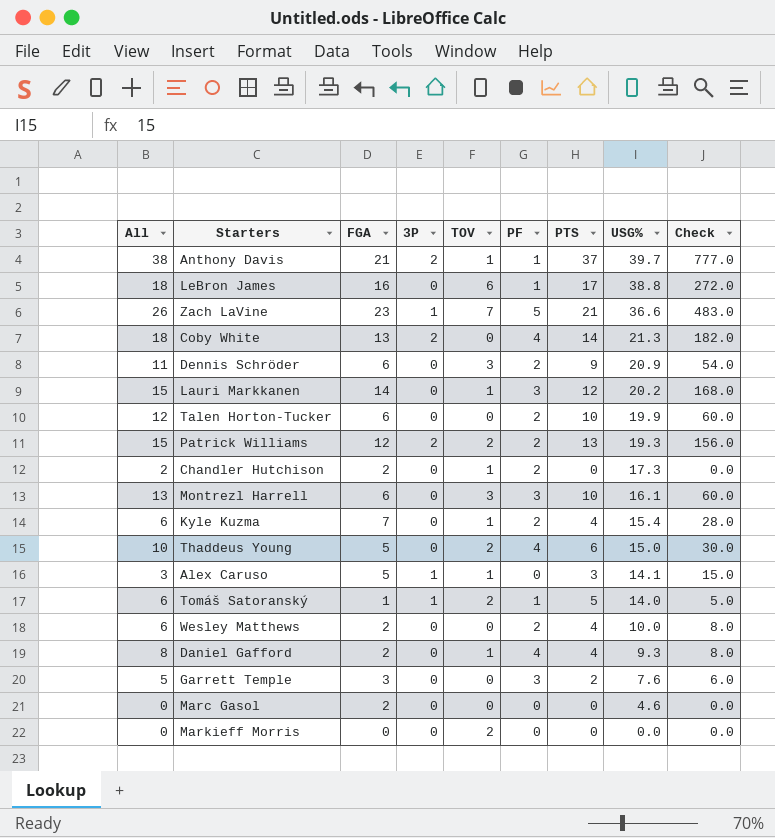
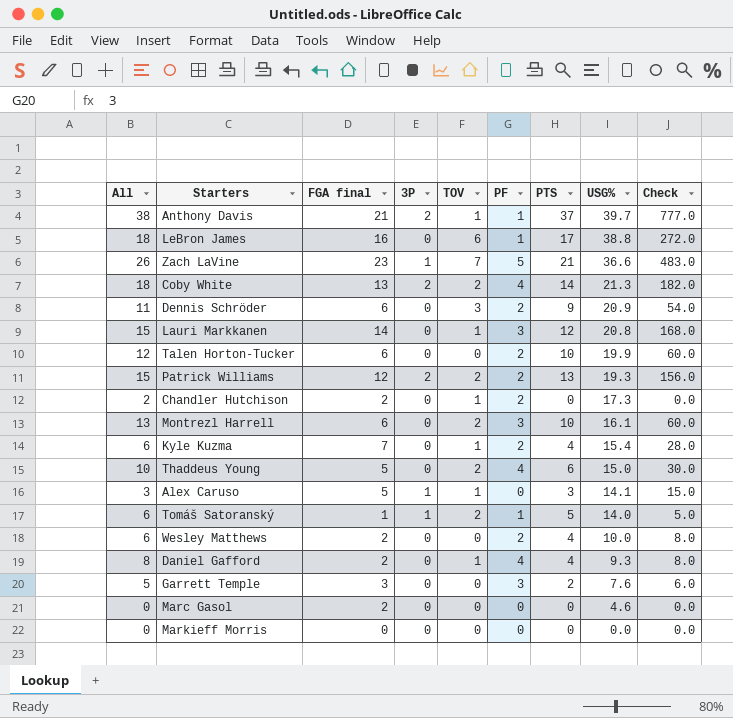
column name: FGA -> FGA final
Coby White | TOV: 0 -> 2
Lauri Markkanen | USG%: 20.2 -> 20.8
Montrezl Harrell | TOV: 3 -> 2
Markieff Morris | TOV: 2 -> 0

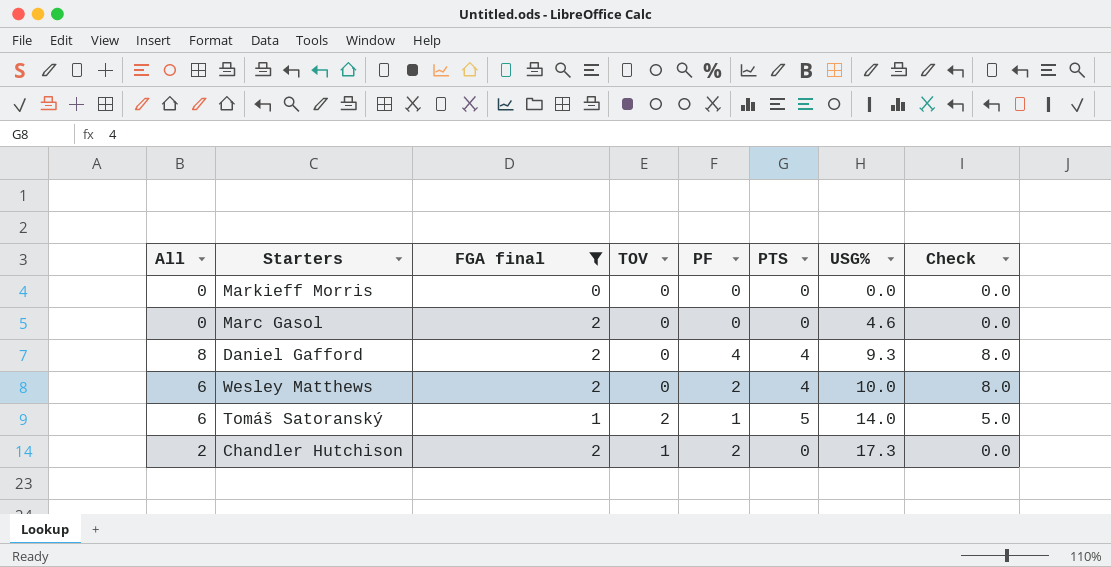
filter: none -> FGA final <= 2
row order: USG% descending -> USG% ascending
column 3P | position: 4 -> none
Daniel Gafford | TOV: 1 -> 0

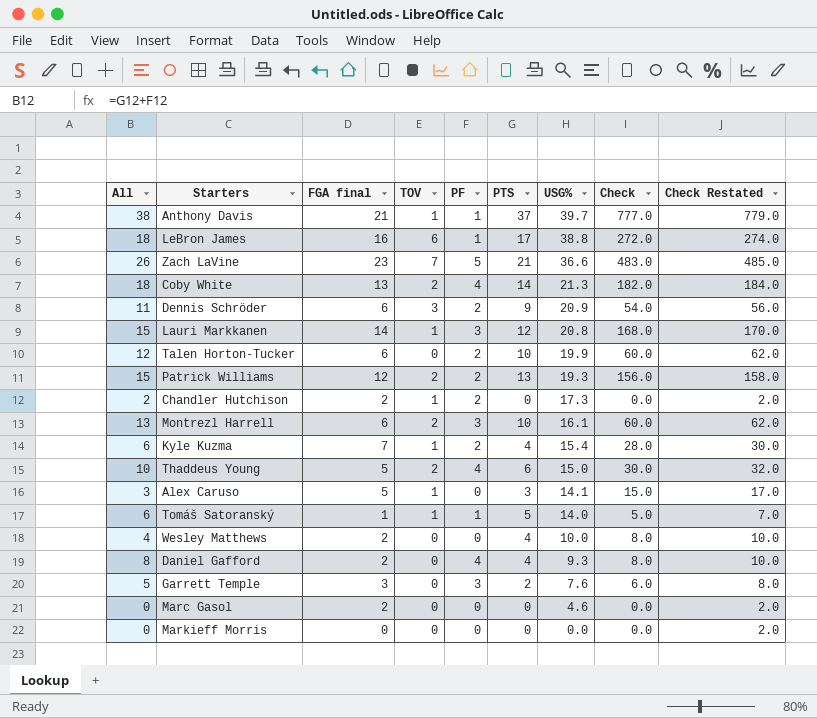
filter: FGA final <= 2 -> none
row order: USG% ascending -> USG% descending
column Check Restated | formula: none -> [Check] + 2
Tomáš Satoranský | TOV: 2 -> 1
Wesley Matthews | All: 6 -> 4
Wesley Matthews | PF: 2 -> 0

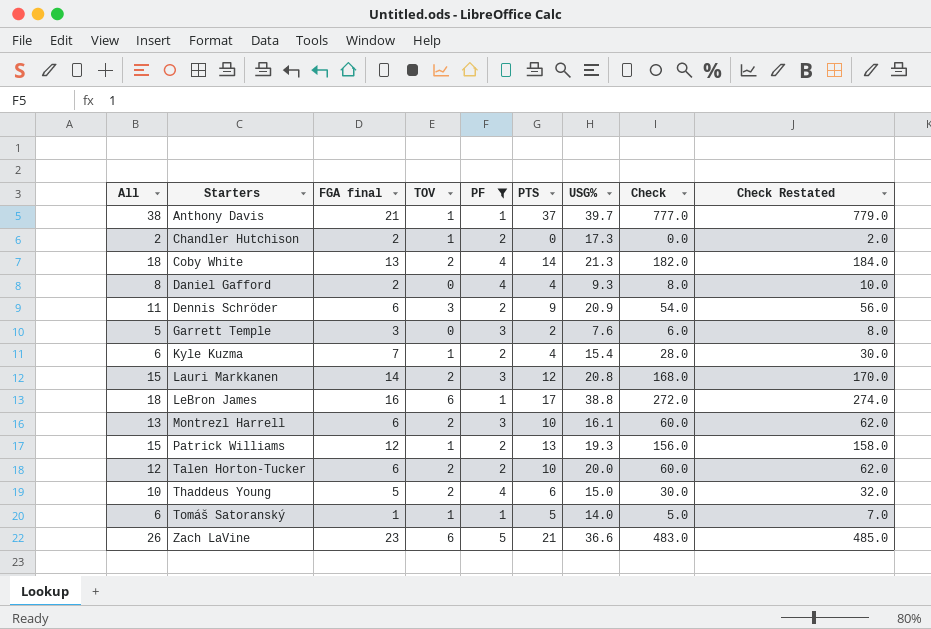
filter: none -> PF != 0
row order: USG% descending -> Starters ascending
Lauri Markkanen | TOV: 1 -> 2
Patrick Williams | TOV: 2 -> 1
Talen Horton-Tucker | TOV: 0 -> 2
Talen Horton-Tucker | USG%: 19.9 -> 20.0
Zach LaVine | TOV: 7 -> 6

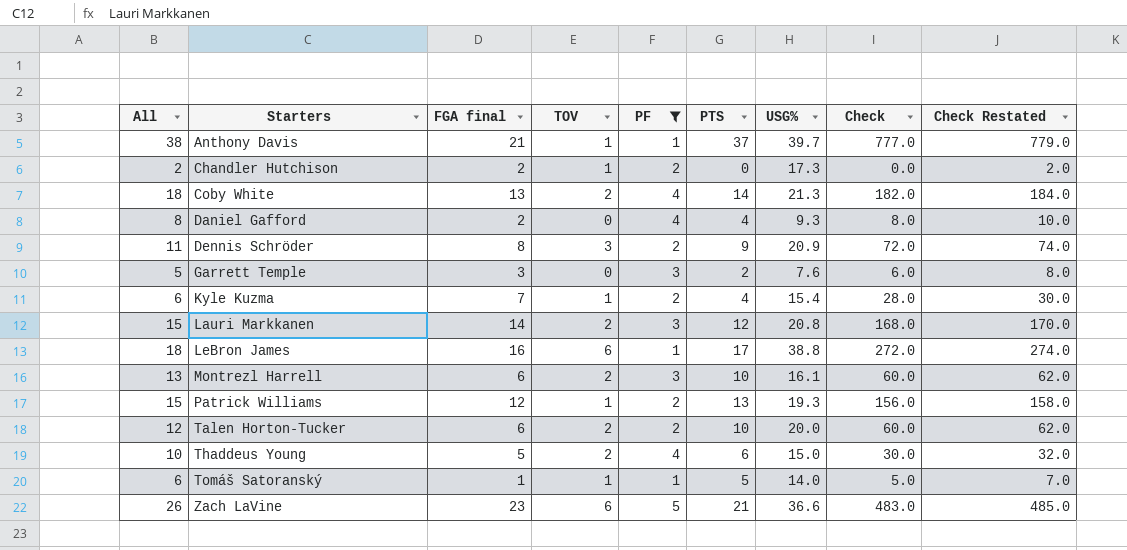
Dennis Schröder | FGA final: 6 -> 8
Dennis Schröder | Check: 54.0 -> 72.0
Dennis Schröder | Check Restated: 56.0 -> 74.0

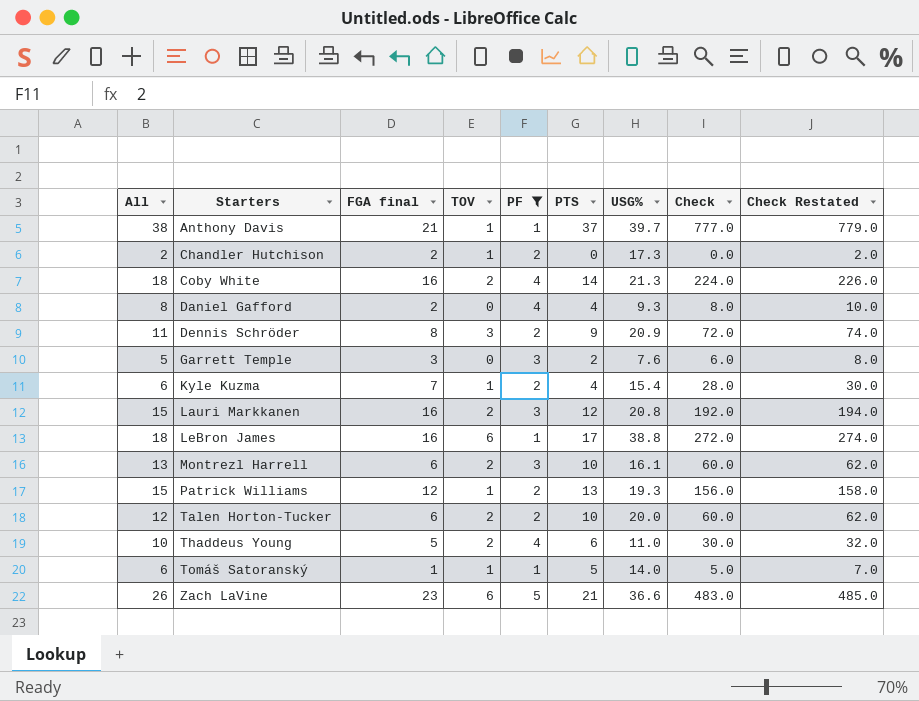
Coby White | FGA final: 13 -> 16
Coby White | Check: 182.0 -> 224.0
Coby White | Check Restated: 184.0 -> 226.0
Lauri Markkanen | FGA final: 14 -> 16
Lauri Markkanen | Check: 168.0 -> 192.0
Lauri Markkanen | Check Restated: 170.0 -> 194.0
Thaddeus Young | USG%: 15.0 -> 11.0

